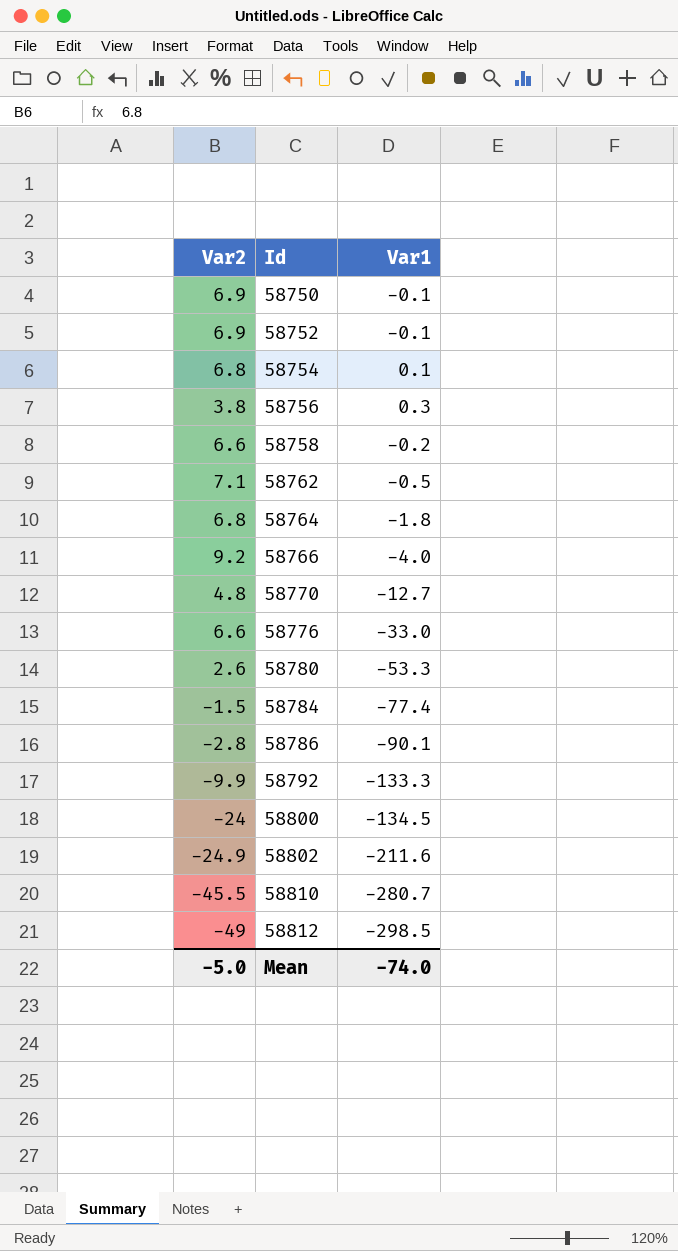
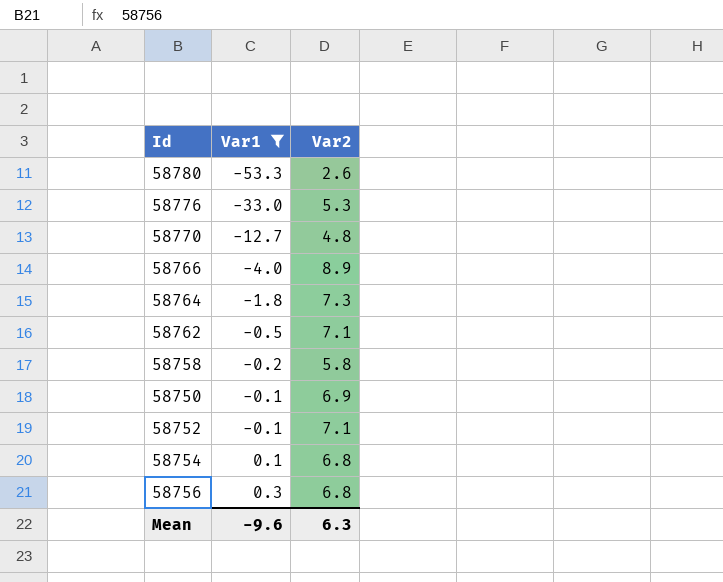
filter: none -> Var1 >= -53.3
row order: Id ascending -> Var1 ascending
column Var2 | position: 1 -> 3
58776 | Var2: 6.6 -> 5.3
58766 | Var2: 9.2 -> 8.9
58764 | Var2: 6.8 -> 7.3
58758 | Var2: 6.6 -> 5.8
58752 | Var2: 6.9 -> 7.1
58756 | Var2: 3.8 -> 6.8
Mean | Var1: -74.0 -> -9.6
Mean | Var2: -5.0 -> 6.3

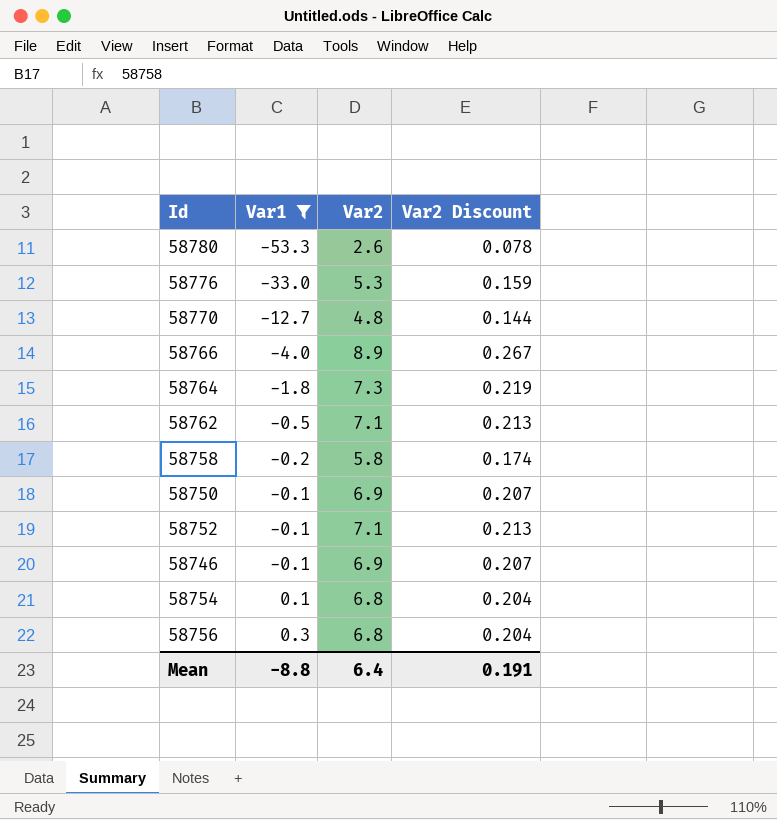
column Var2 Discount | formula: none -> [Var2] * 0.03
row 58746: none -> -0.1 | 6.9 | 0.207
Mean | Var1: -9.6 -> -8.8
Mean | Var2: 6.3 -> 6.4

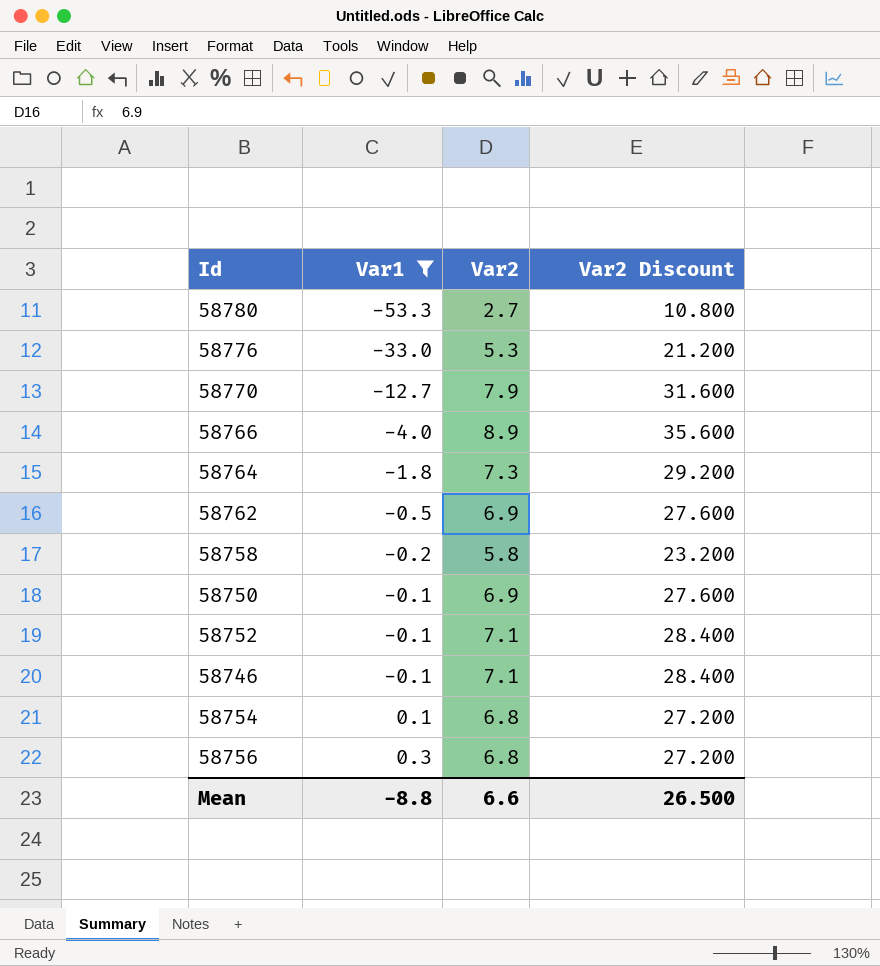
column Var2 Discount | formula: [Var2] * 0.03 -> [Var2] * 4
58780 | Var2: 2.6 -> 2.7
58770 | Var2: 4.8 -> 7.9
58762 | Var2: 7.1 -> 6.9
58746 | Var2: 6.9 -> 7.1
Mean | Var2: 6.4 -> 6.6
Mean | Var2 Discount: 0.191 -> 26.500

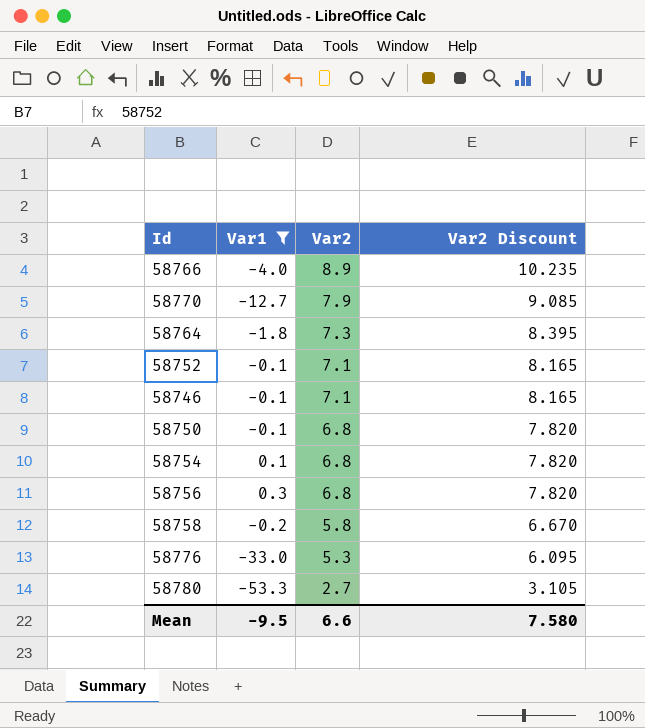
row order: Var1 ascending -> Var2 descending
column Var2 Discount | formula: [Var2] * 4 -> [Var2] * 1.15
row 58762: -0.5 | 6.9 | 27.600 -> none
58750 | Var2: 6.9 -> 6.8
Mean | Var1: -8.8 -> -9.5
Mean | Var2 Discount: 26.500 -> 7.580

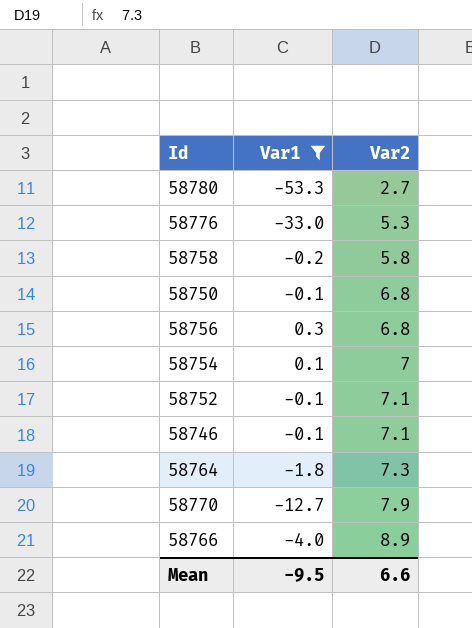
row order: Var2 descending -> Var2 ascending
column Var2 Discount | formula: [Var2] * 1.15 -> none
58754 | Var2: 6.8 -> 7

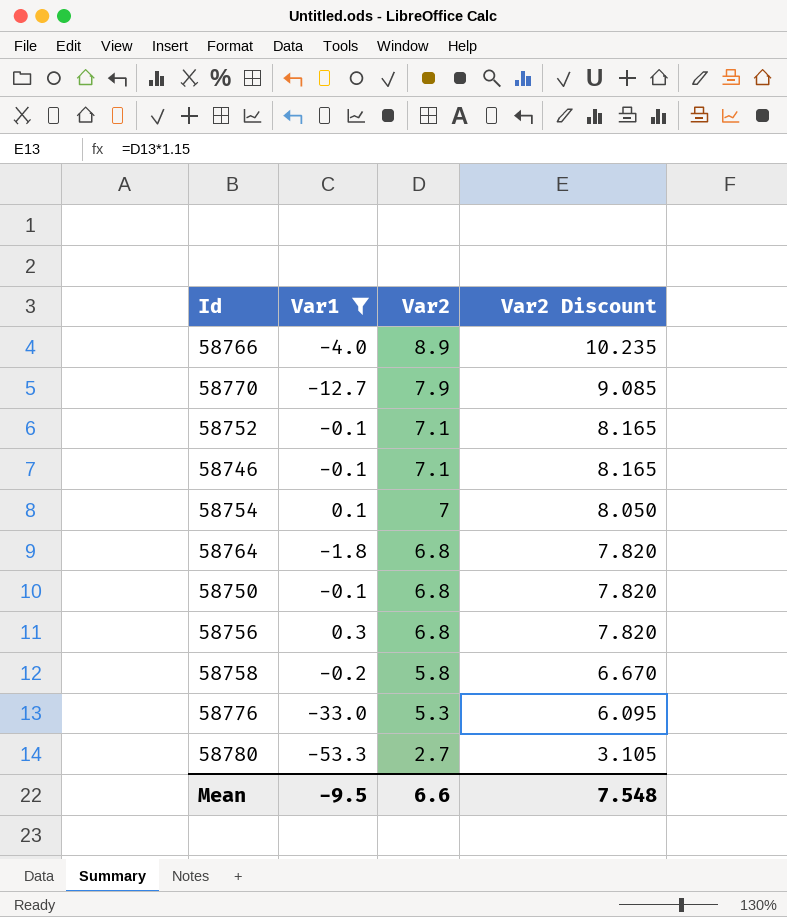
row order: Var2 ascending -> Var2 descending
column Var2 Discount | formula: none -> [Var2] * 1.15
58764 | Var2: 7.3 -> 6.8

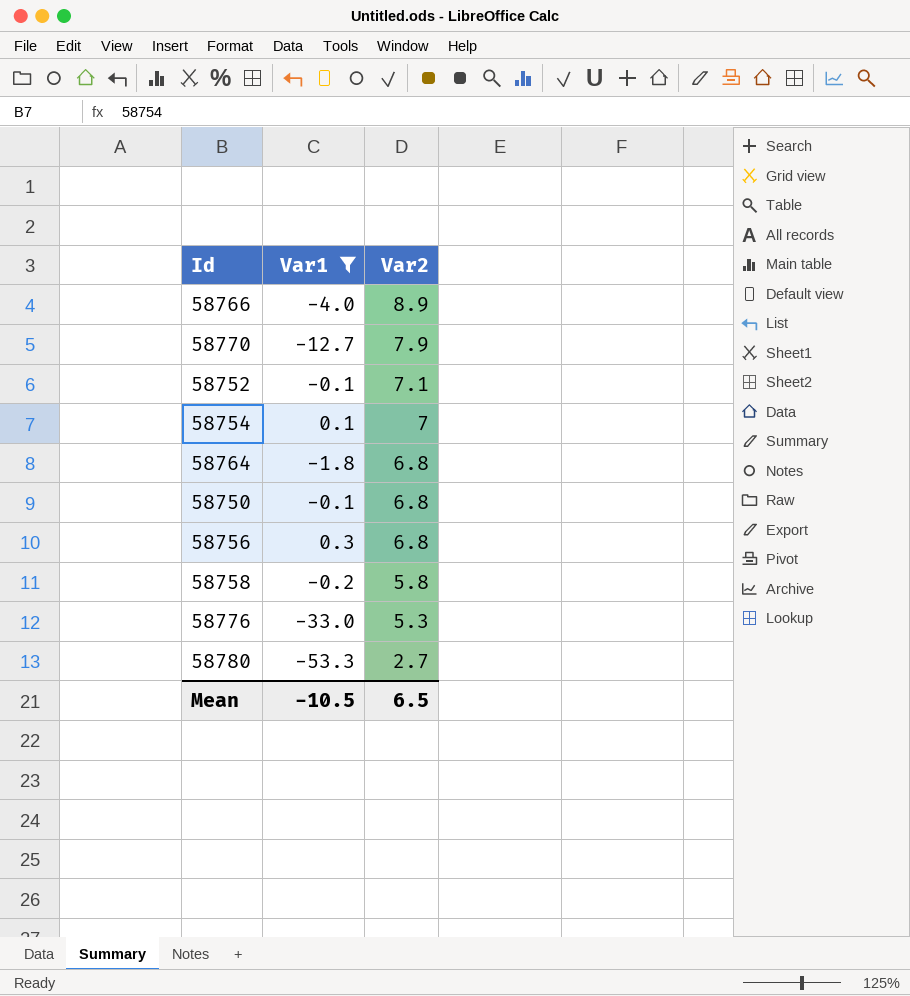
column Var2 Discount | formula: [Var2] * 1.15 -> none
row 58746: -0.1 | 7.1 | 8.165 -> none
Mean | Var1: -9.5 -> -10.5
Mean | Var2: 6.6 -> 6.5

